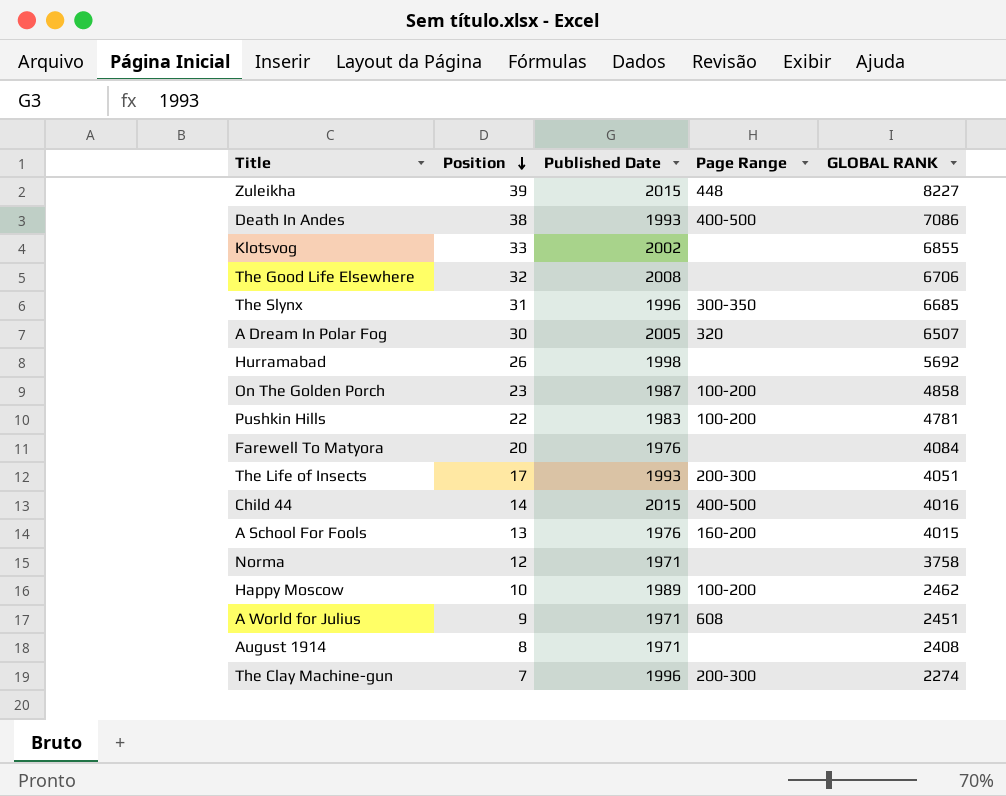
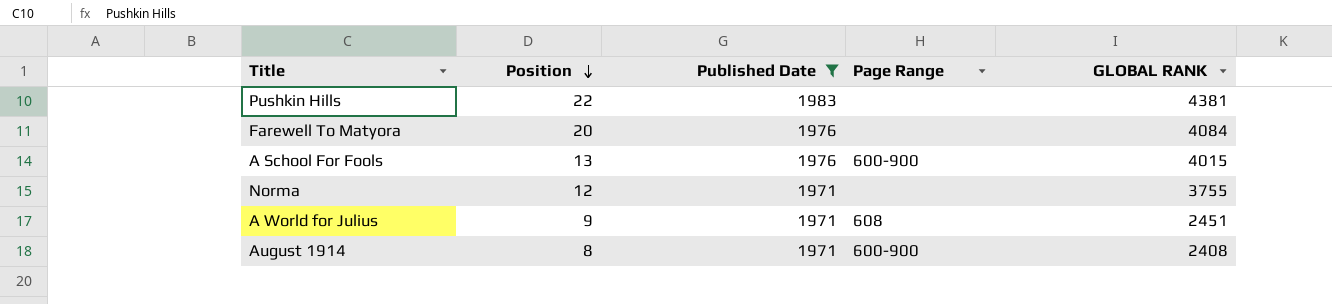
filter: none -> Published Date <= 1983
Pushkin Hills | Page Range: 100-200 -> none
Pushkin Hills | GLOBAL RANK: 4781 -> 4381
A School For Fools | Page Range: 160-200 -> 600-900
Norma | GLOBAL RANK: 3758 -> 3755
August 1914 | Page Range: none -> 600-900

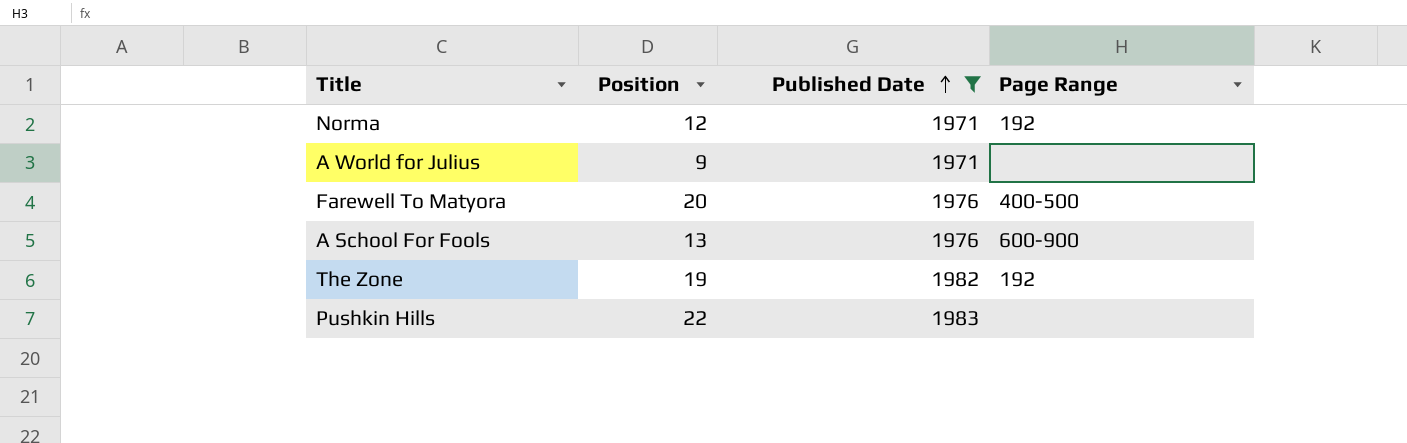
row order: Position descending -> Published Date ascending
column GLOBAL RANK | position: 5 -> none
row August 1914: 8 | 1971 | 600-900 | 2408 -> none
Norma | Page Range: none -> 192
A World for Julius | Page Range: 608 -> none
Farewell To Matyora | Page Range: none -> 400-500
row The Zone: none -> 19 | 1982 | 192

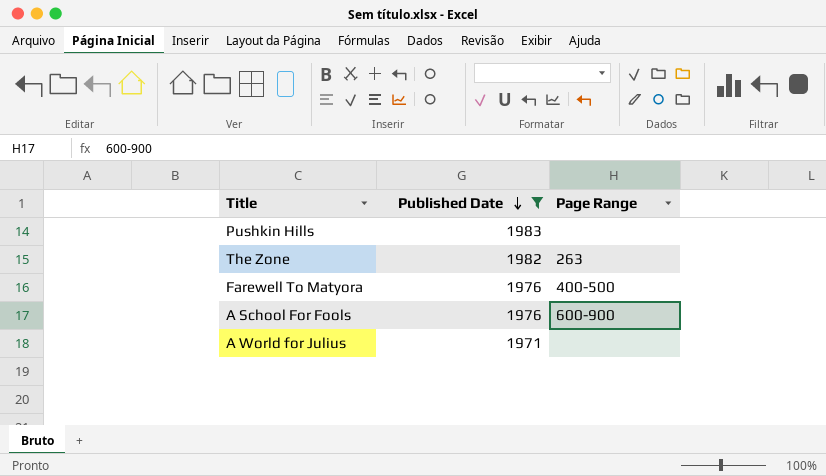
row order: Published Date ascending -> Published Date descending
column Position | position: 2 -> none
row Norma: 12 | 1971 | 192 -> none
The Zone | Page Range: 192 -> 263

